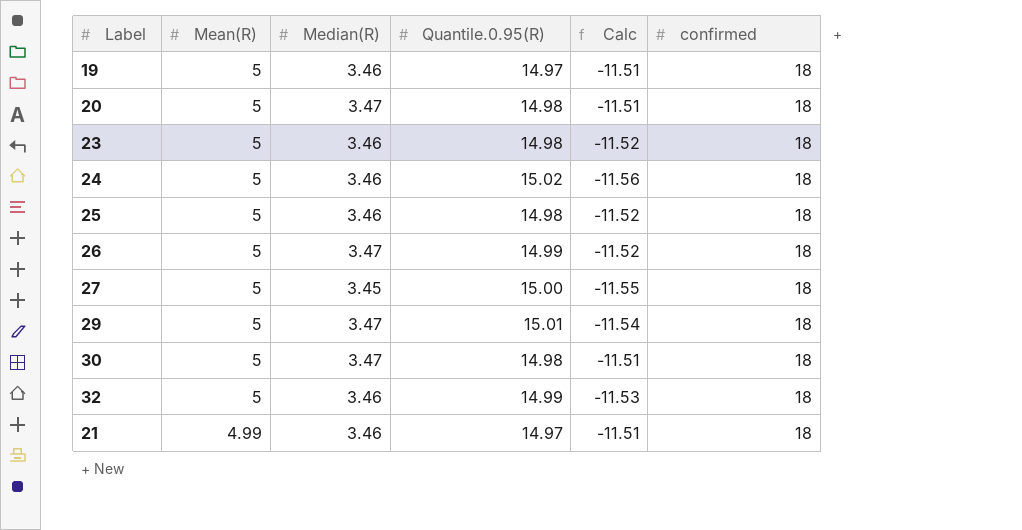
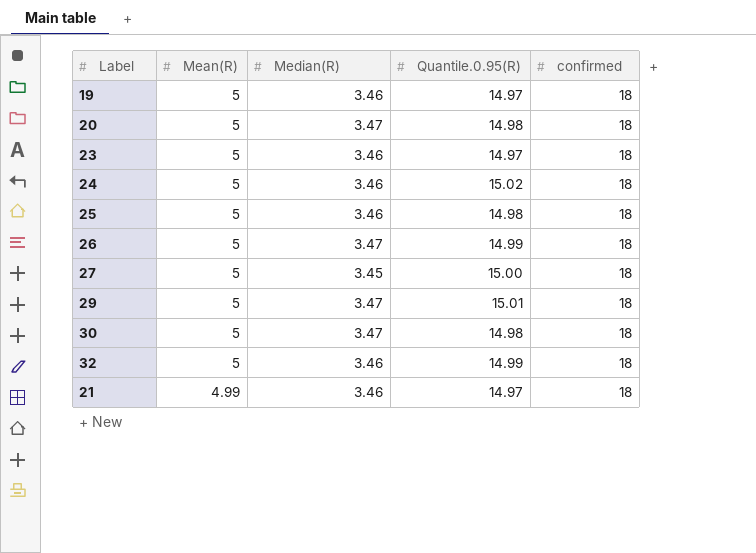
column Calc | formula: [Median(R)] - [Quantile.0.95(R)] -> none
23 | Quantile.0.95(R): 14.98 -> 14.97

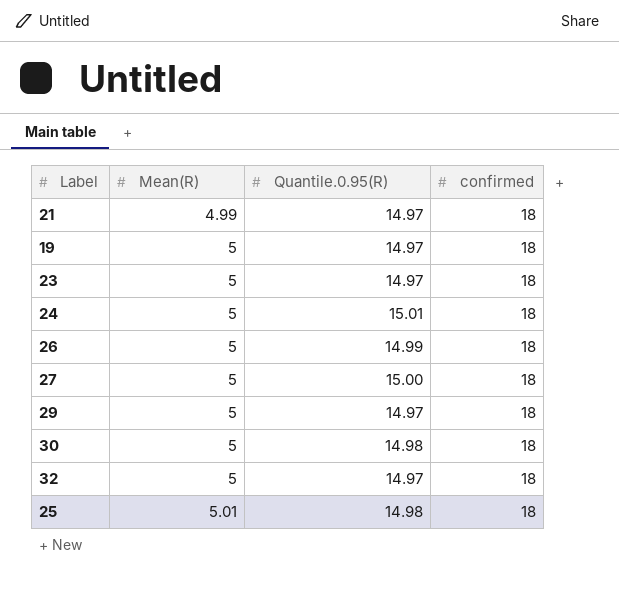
row order: Mean(R) descending -> Mean(R) ascending
column Median(R) | position: 3 -> none
row 20: 5 | 3.47 | 14.98 | 18 -> none
24 | Quantile.0.95(R): 15.02 -> 15.01
29 | Quantile.0.95(R): 15.01 -> 14.97
32 | Quantile.0.95(R): 14.99 -> 14.97
25 | Mean(R): 5 -> 5.01

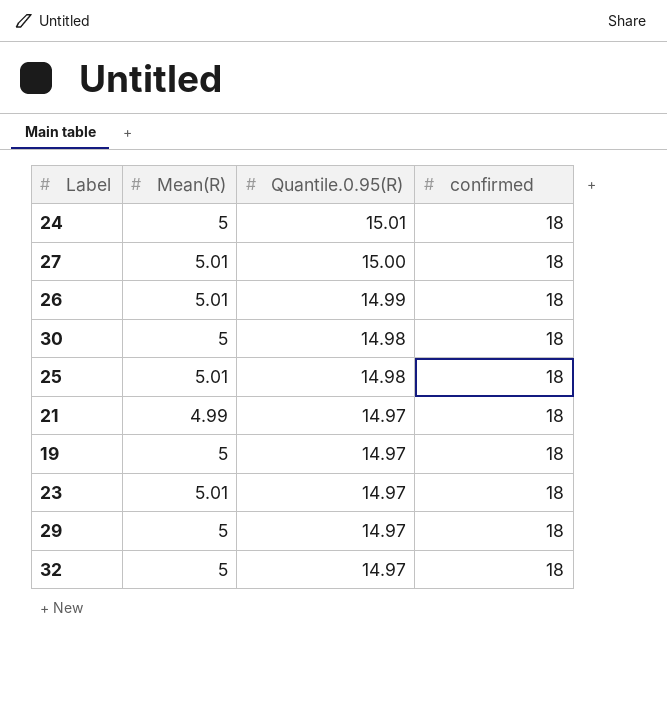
row order: Mean(R) ascending -> Quantile.0.95(R) descending
27 | Mean(R): 5 -> 5.01
26 | Mean(R): 5 -> 5.01
23 | Mean(R): 5 -> 5.01

